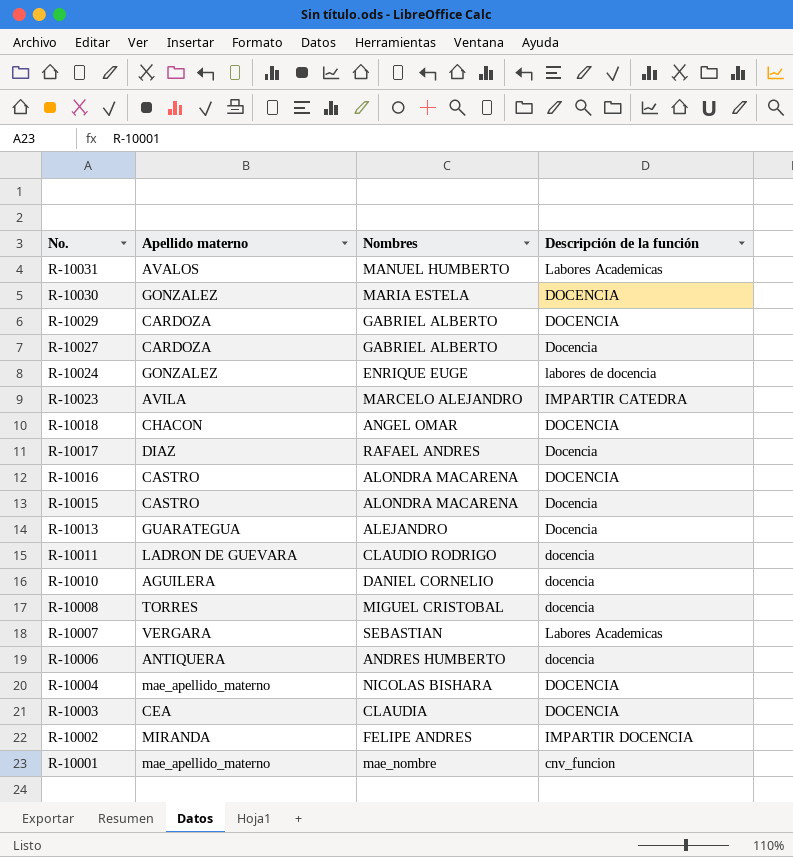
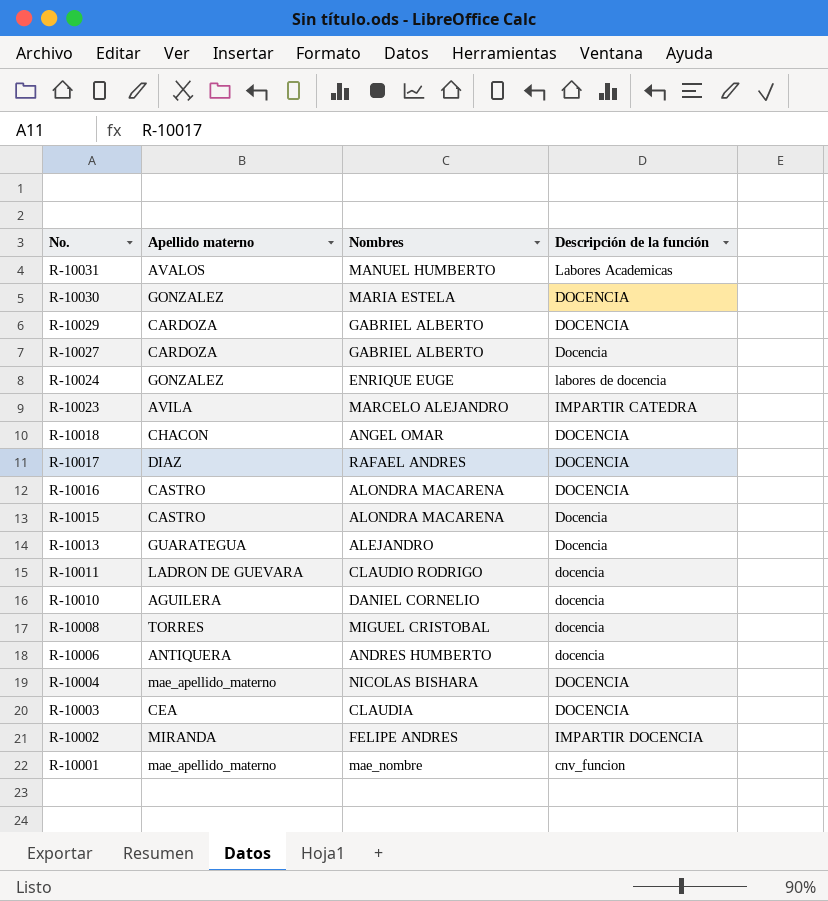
row R-10007: VERGARA | SEBASTIAN | Labores Academicas -> none
R-10017 | Descripción de la función: Docencia -> DOCENCIA

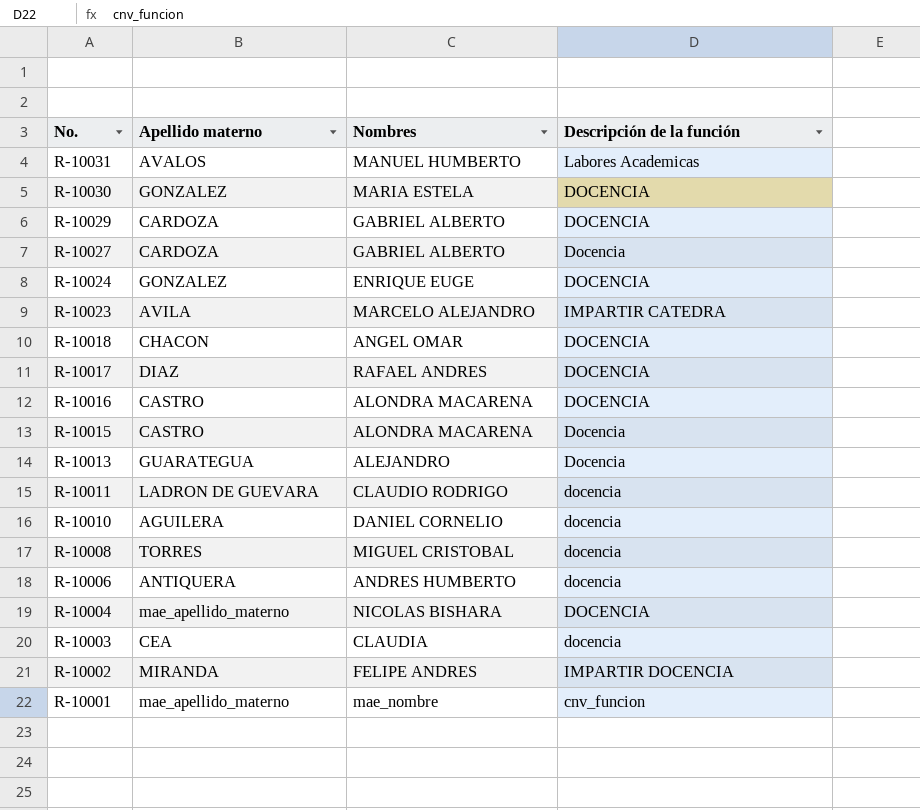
R-10024 | Descripción de la función: labores de docencia -> DOCENCIA
R-10003 | Descripción de la función: DOCENCIA -> docencia

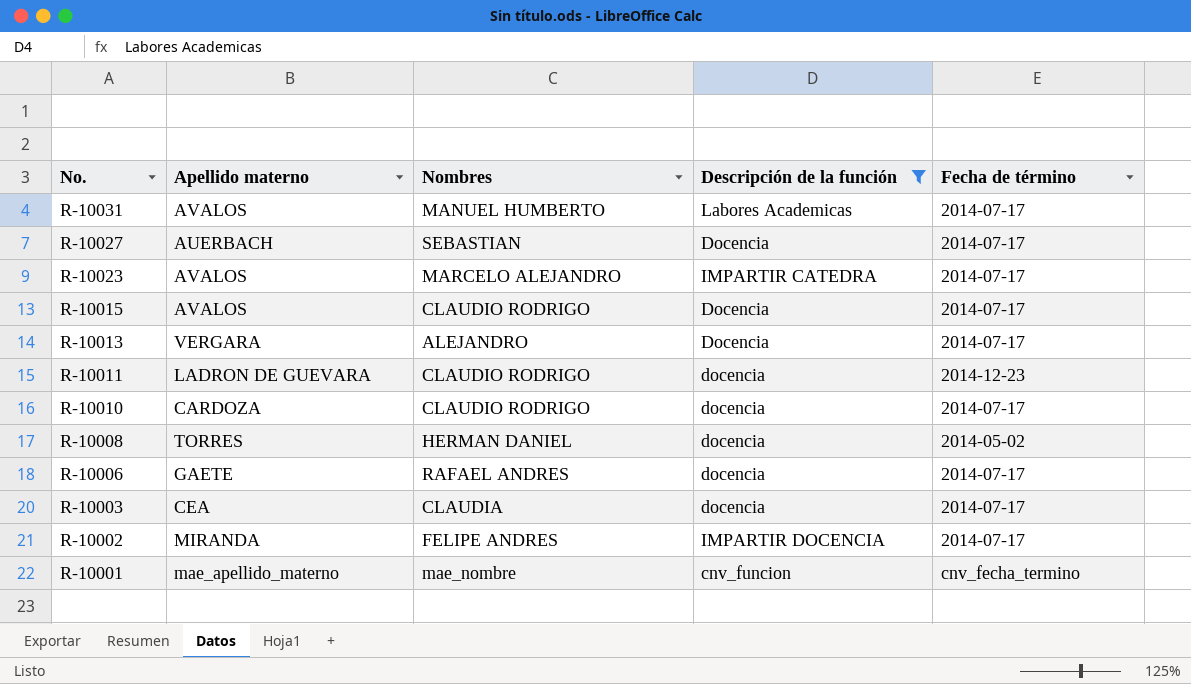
filter: none -> Descripción de la función != DOCENCIA
column Fecha de término | position: none -> 5
R-10027 | Apellido materno: CARDOZA -> AUERBACH
R-10027 | Nombres: GABRIEL ALBERTO -> SEBASTIAN
R-10023 | Apellido materno: AVILA -> AVALOS
R-10015 | Apellido materno: CASTRO -> AVALOS
R-10015 | Nombres: ALONDRA MACARENA -> CLAUDIO RODRIGO
R-10013 | Apellido materno: GUARATEGUA -> VERGARA
R-10010 | Apellido materno: AGUILERA -> CARDOZA
R-10010 | Nombres: DANIEL CORNELIO -> CLAUDIO RODRIGO
R-10008 | Nombres: MIGUEL CRISTOBAL -> HERMAN DANIEL
R-10006 | Apellido materno: ANTIQUERA -> GAETE
R-10006 | Nombres: ANDRES HUMBERTO -> RAFAEL ANDRES

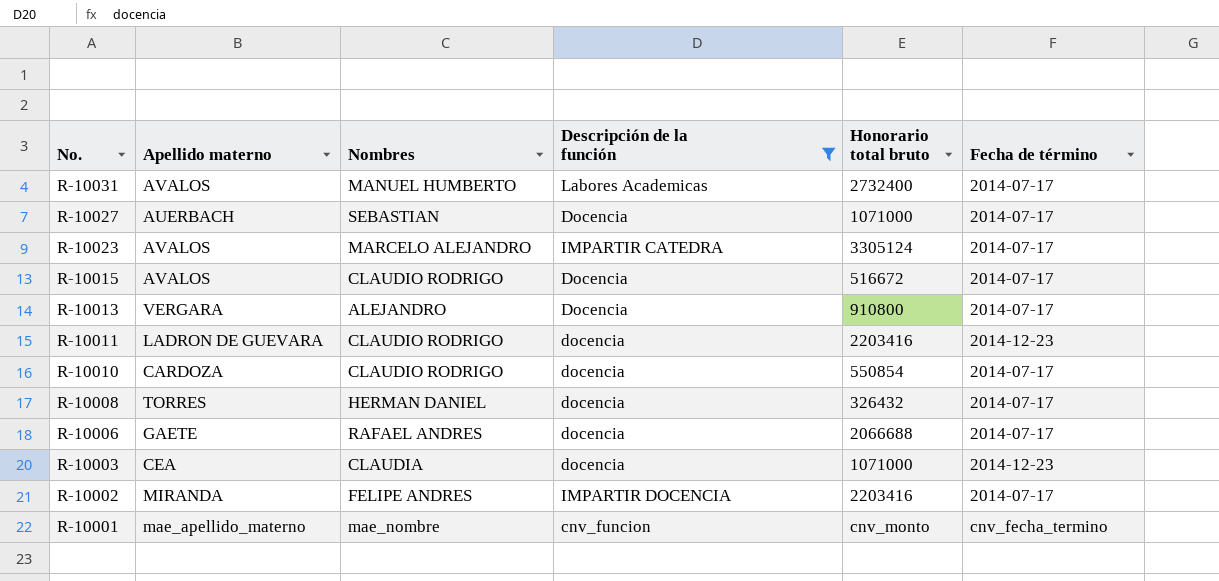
column Honorario total bruto | position: none -> 5
R-10008 | Fecha de término: 2014-05-02 -> 2014-07-17
R-10003 | Fecha de término: 2014-07-17 -> 2014-12-23

